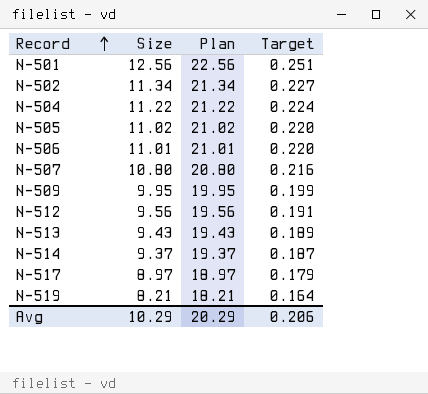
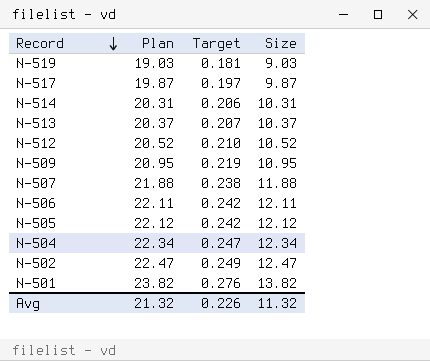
row order: Record ascending -> Record descending
column Size | position: 2 -> 4
N-519 | Plan: 18.21 -> 19.03
N-519 | Target: 0.164 -> 0.181
N-519 | Size: 8.21 -> 9.03
N-517 | Plan: 18.97 -> 19.87
N-517 | Target: 0.179 -> 0.197
N-517 | Size: 8.97 -> 9.87
N-514 | Plan: 19.37 -> 20.31
N-514 | Target: 0.187 -> 0.206
N-514 | Size: 9.37 -> 10.31
N-513 | Plan: 19.43 -> 20.37
N-513 | Target: 0.189 -> 0.207
N-513 | Size: 9.43 -> 10.37
N-512 | Plan: 19.56 -> 20.52
N-512 | Target: 0.191 -> 0.210
N-512 | Size: 9.56 -> 10.52
N-509 | Plan: 19.95 -> 20.95
N-509 | Target: 0.199 -> 0.219
N-509 | Size: 9.95 -> 10.95
N-507 | Plan: 20.80 -> 21.88
N-507 | Target: 0.216 -> 0.238
N-507 | Size: 10.80 -> 11.88
N-506 | Plan: 21.01 -> 22.11
N-506 | Target: 0.220 -> 0.242
N-506 | Size: 11.01 -> 12.11
N-505 | Plan: 21.02 -> 22.12
N-505 | Target: 0.220 -> 0.242
N-505 | Size: 11.02 -> 12.12
N-504 | Plan: 21.22 -> 22.34
N-504 | Target: 0.224 -> 0.247
N-504 | Size: 11.22 -> 12.34
N-502 | Plan: 21.34 -> 22.47
N-502 | Target: 0.227 -> 0.249
N-502 | Size: 11.34 -> 12.47
N-501 | Plan: 22.56 -> 23.82
N-501 | Target: 0.251 -> 0.276
N-501 | Size: 12.56 -> 13.82
Avg | Plan: 20.29 -> 21.32
Avg | Target: 0.206 -> 0.226
Avg | Size: 10.29 -> 11.32

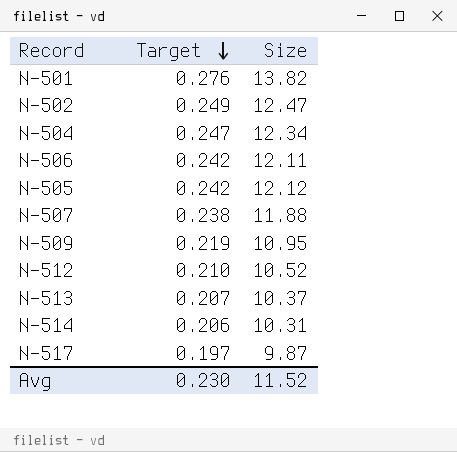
row order: Record descending -> Target descending
column Plan | formula: [Size] + 10 -> none
row N-519: 19.03 | 0.181 | 9.03 -> none
Avg | Target: 0.226 -> 0.230
Avg | Size: 11.32 -> 11.52

